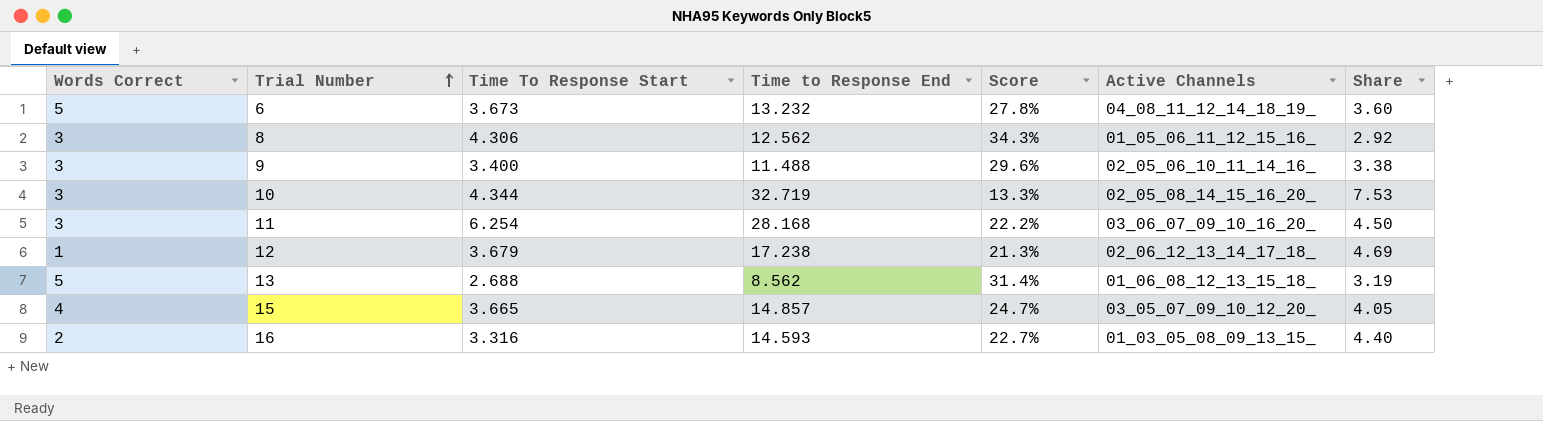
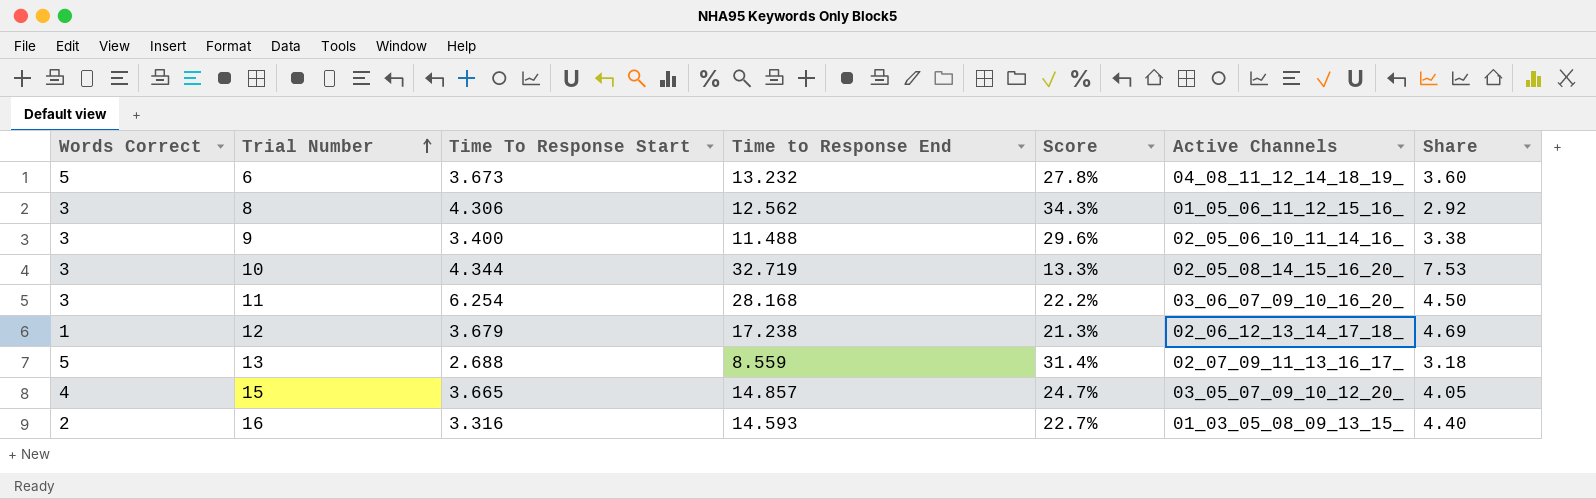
13 | Time to Response End: 8.562 -> 8.559
13 | Active Channels: 01_06_08_12_13_15_18_ -> 02_07_09_11_13_16_17_
13 | Share: 3.19 -> 3.18

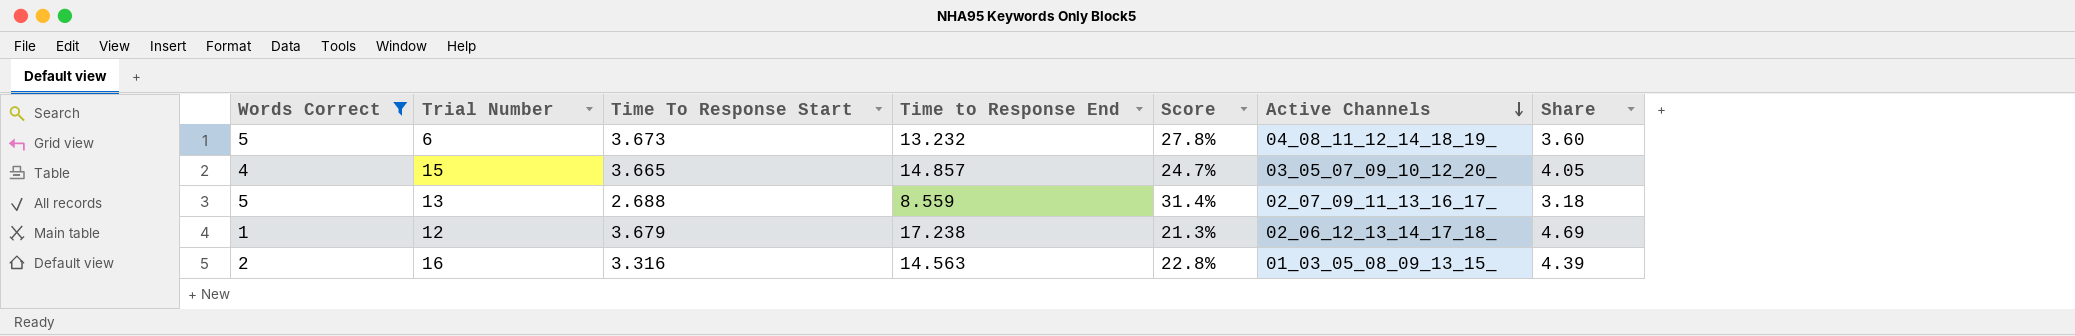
filter: none -> Words Correct != 3
row order: Trial Number ascending -> Active Channels descending
16 | Time to Response End: 14.593 -> 14.563
16 | Score: 22.7% -> 22.8%
16 | Share: 4.40 -> 4.39

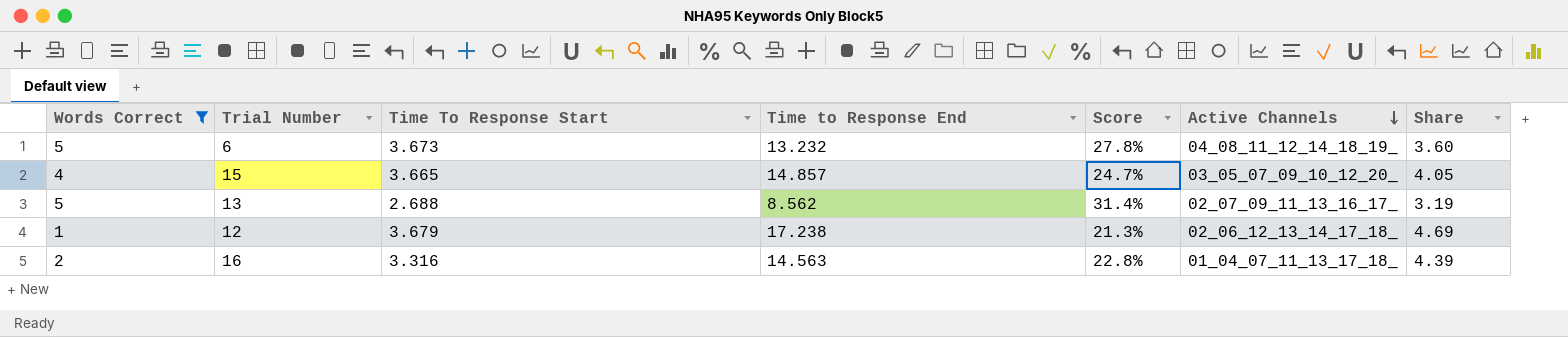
13 | Time to Response End: 8.559 -> 8.562
13 | Share: 3.18 -> 3.19
16 | Active Channels: 01_03_05_08_09_13_15_ -> 01_04_07_11_13_17_18_

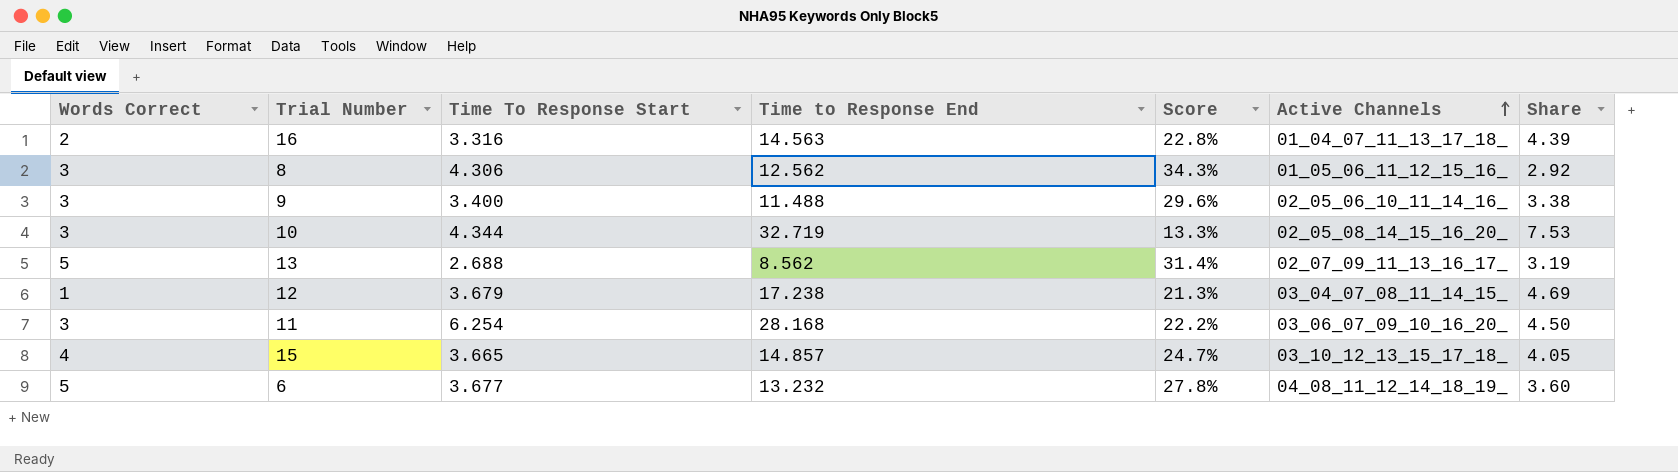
filter: Words Correct != 3 -> none
row order: Active Channels descending -> Active Channels ascending
12 | Active Channels: 02_06_12_13_14_17_18_ -> 03_04_07_08_11_14_15_
15 | Active Channels: 03_05_07_09_10_12_20_ -> 03_10_12_13_15_17_18_
6 | Time To Response Start: 3.673 -> 3.677

